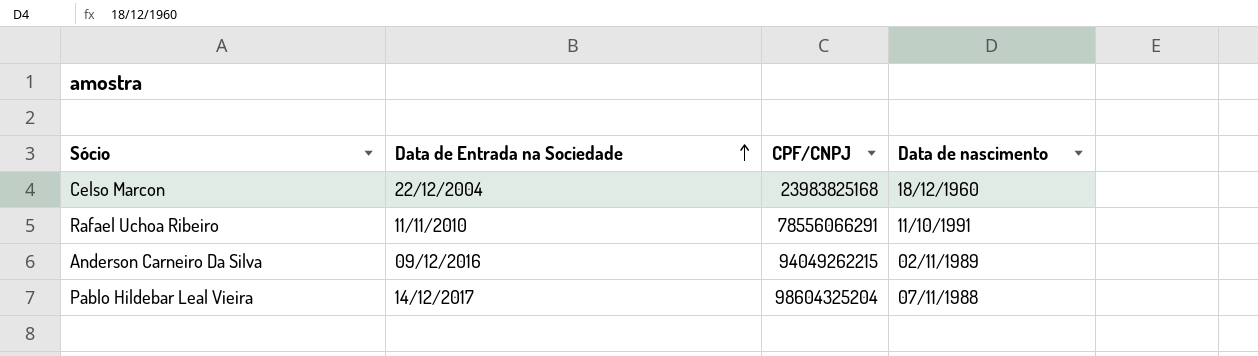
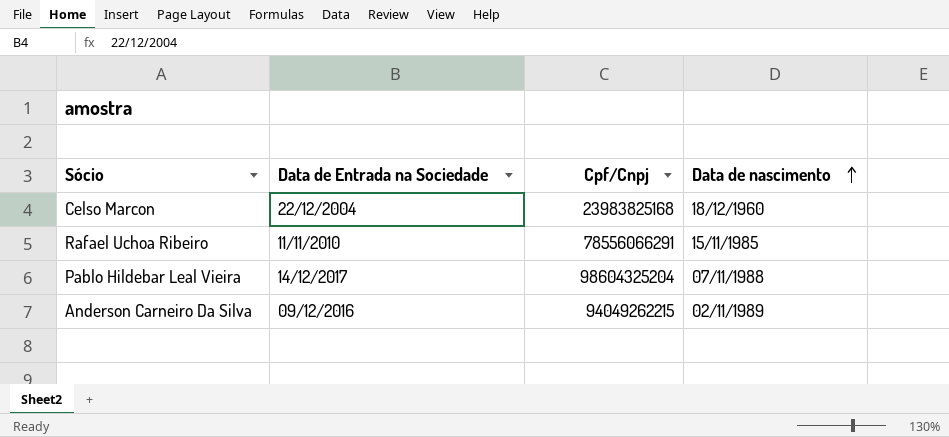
row order: Data de Entrada na Sociedade ascending -> Data de nascimento ascending
column name: CPF/CNPJ -> Cpf/Cnpj
Rafael Uchoa Ribeiro | Data de nascimento: 11/10/1991 -> 15/11/1985

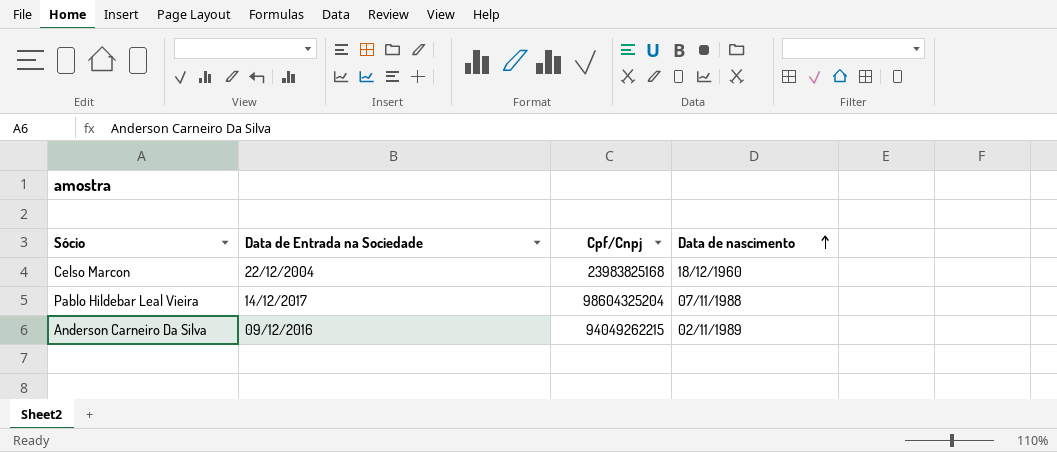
row Rafael Uchoa Ribeiro: 11/11/2010 | 78556066291 | 15/11/1985 -> none

